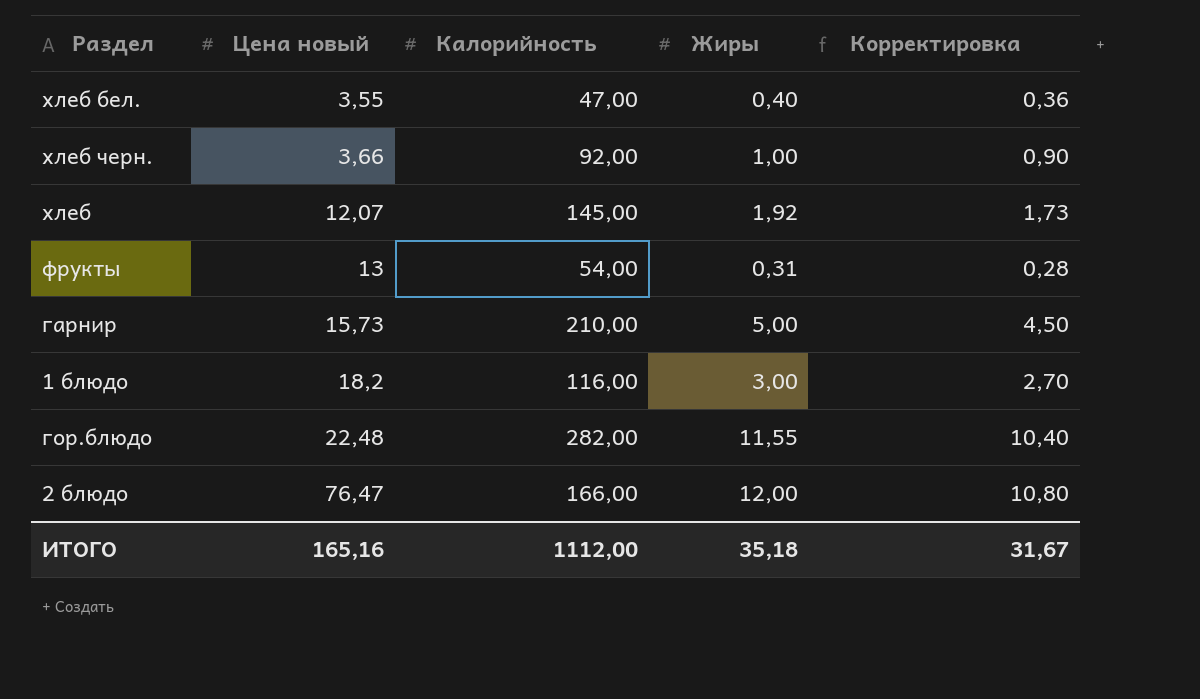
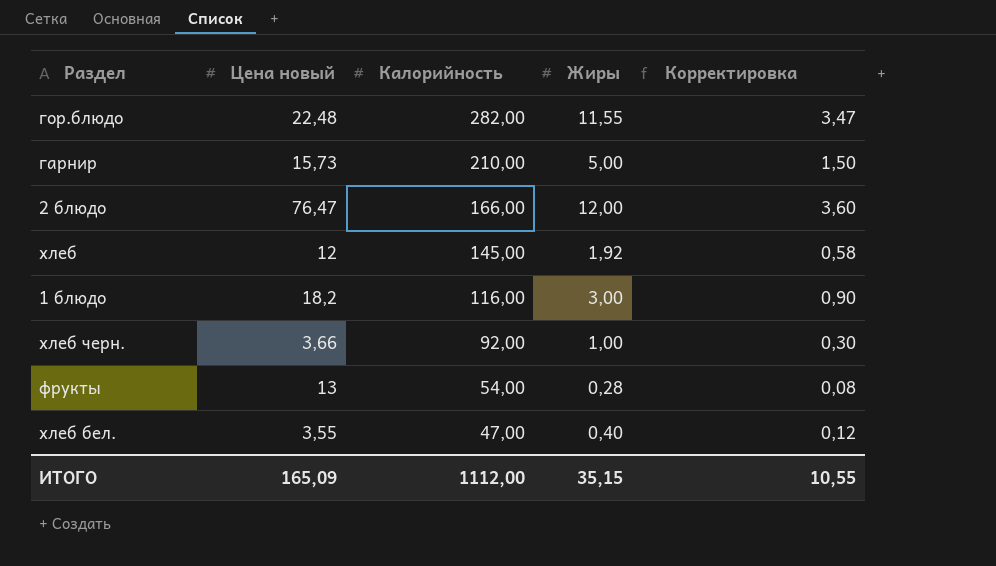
row order: Цена новый ascending -> Калорийность descending
column Корректировка | formula: [Жиры] * 0,9 -> [Жиры] * 0,3
хлеб | Цена новый: 12,07 -> 12
фрукты | Жиры: 0,31 -> 0,28
ИТОГО | Цена новый: 165,16 -> 165,09
ИТОГО | Жиры: 35,18 -> 35,15
ИТОГО | Корректировка: 31,67 -> 10,55

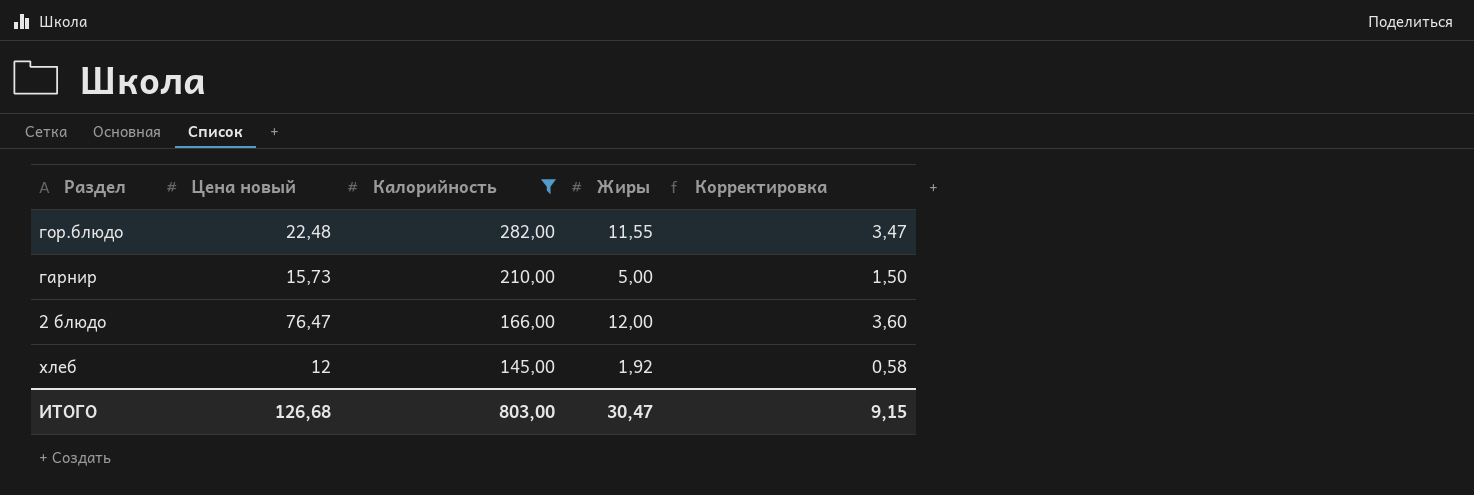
filter: none -> Калорийность >= 145,00
ИТОГО | Цена новый: 165,09 -> 126,68
ИТОГО | Калорийность: 1112,00 -> 803,00
ИТОГО | Жиры: 35,15 -> 30,47
ИТОГО | Корректировка: 10,55 -> 9,15

